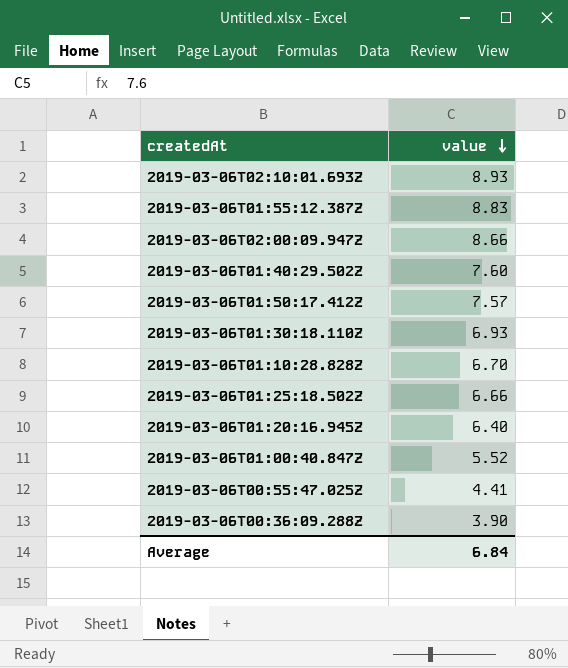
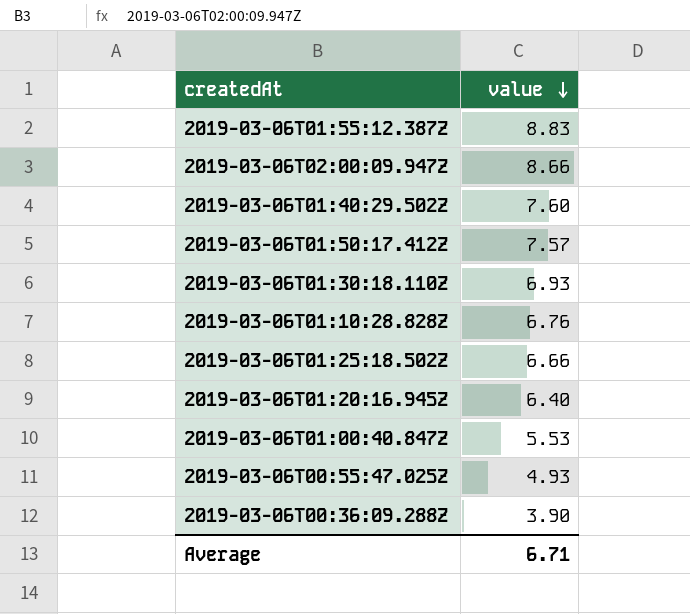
row 2019-03-06T02:10:01.693Z: 8.93 -> none
2019-03-06T01:10:28.828Z | value: 6.70 -> 6.76
2019-03-06T01:00:40.847Z | value: 5.52 -> 5.53
2019-03-06T00:55:47.025Z | value: 4.41 -> 4.93
Average | value: 6.84 -> 6.71

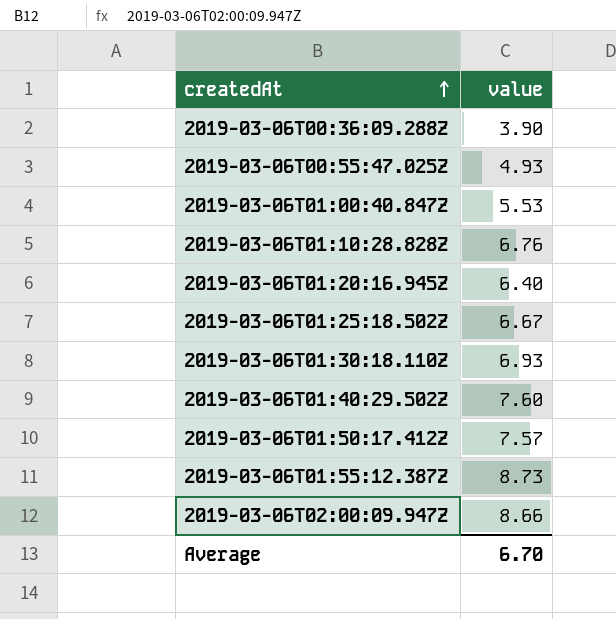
row order: value descending -> createdAt ascending
2019-03-06T01:25:18.502Z | value: 6.66 -> 6.67
2019-03-06T01:55:12.387Z | value: 8.83 -> 8.73
Average | value: 6.71 -> 6.70

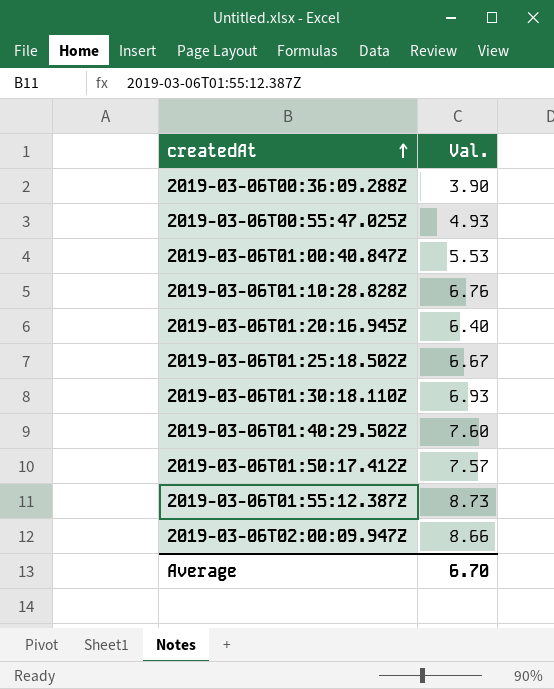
column name: value -> Val.

